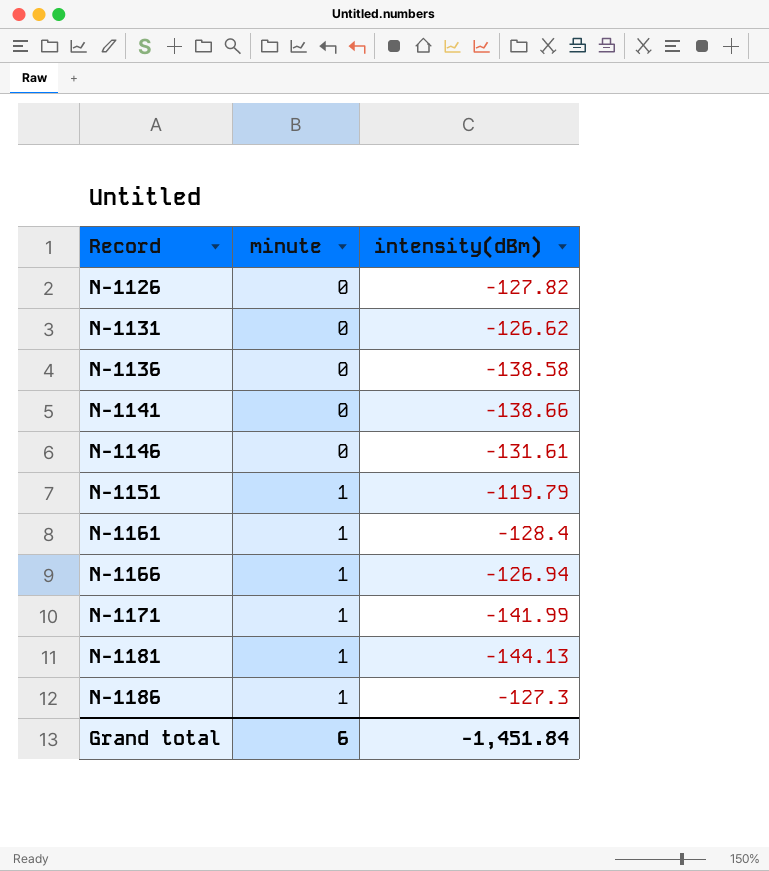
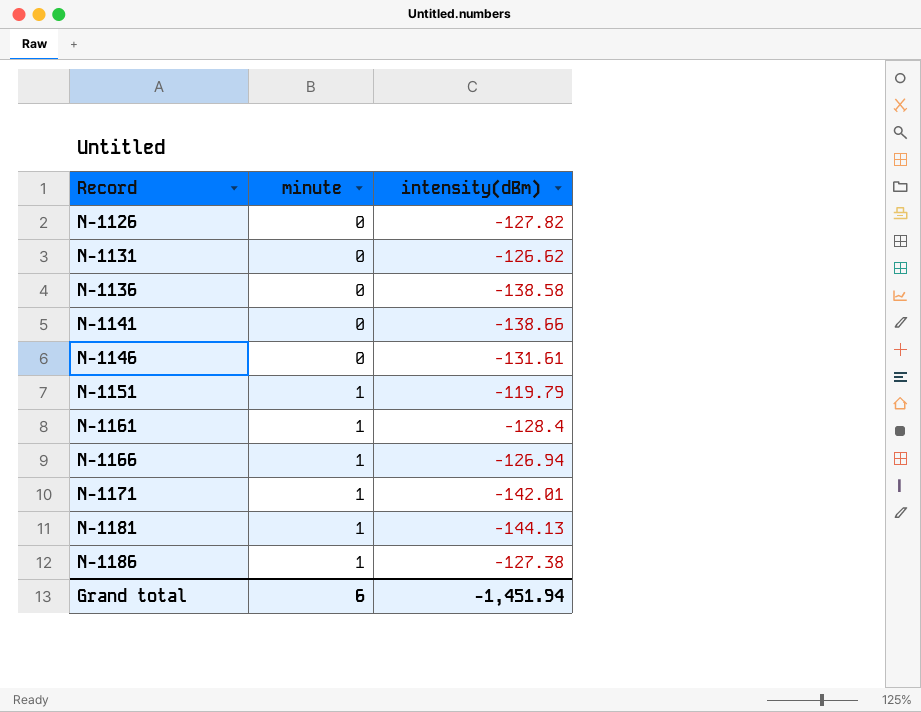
N-1171 | intensity(dBm): -141.99 -> -142.01
N-1186 | intensity(dBm): -127.3 -> -127.38
Grand total | intensity(dBm): -1,451.84 -> -1,451.94

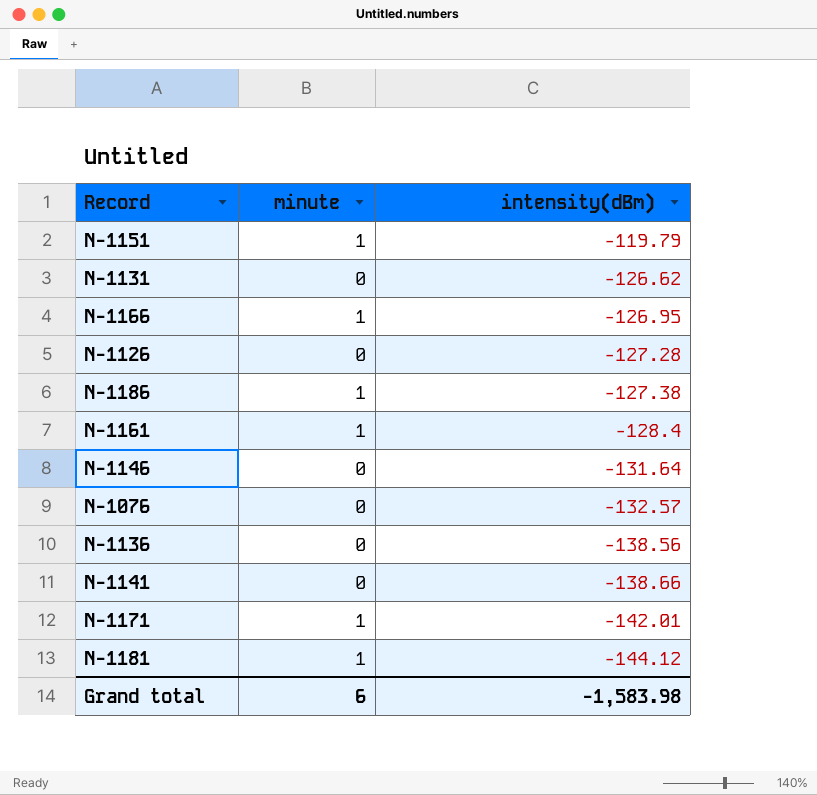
row order: Record ascending -> intensity(dBm) descending
N-1166 | intensity(dBm): -126.94 -> -126.95
N-1126 | intensity(dBm): -127.82 -> -127.28
N-1146 | intensity(dBm): -131.61 -> -131.64
row N-1076: none -> 0 | -132.57
N-1136 | intensity(dBm): -138.58 -> -138.56
N-1181 | intensity(dBm): -144.13 -> -144.12
Grand total | intensity(dBm): -1,451.94 -> -1,583.98

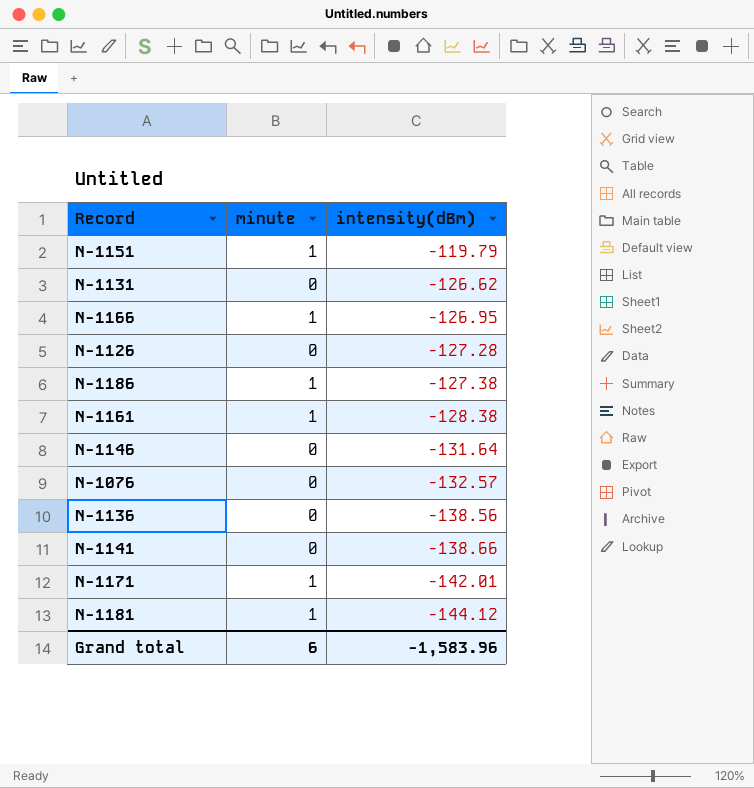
N-1161 | intensity(dBm): -128.4 -> -128.38
Grand total | intensity(dBm): -1,583.98 -> -1,583.96

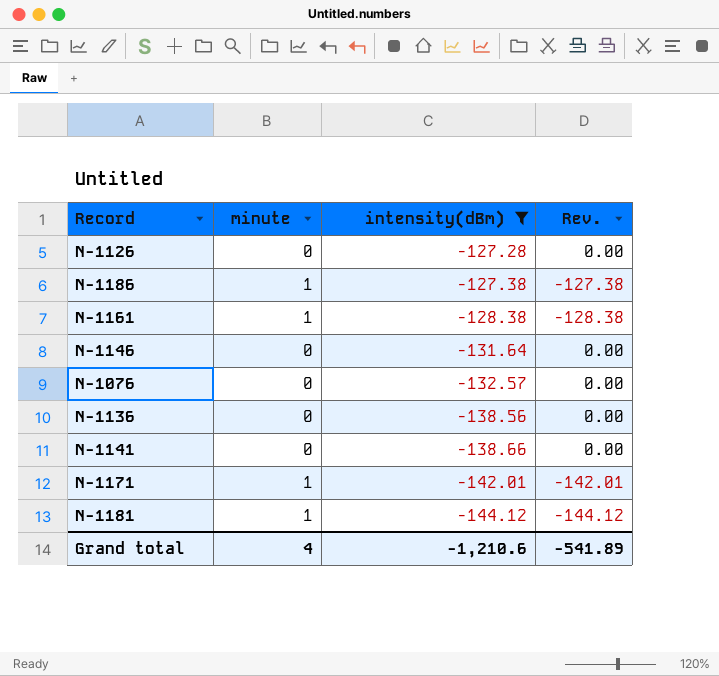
filter: none -> intensity(dBm) <= -127.28
column Rev. | formula: none -> [minute] * [intensity(dBm)]
Grand total | minute: 6 -> 4
Grand total | intensity(dBm): -1,583.96 -> -1,210.6

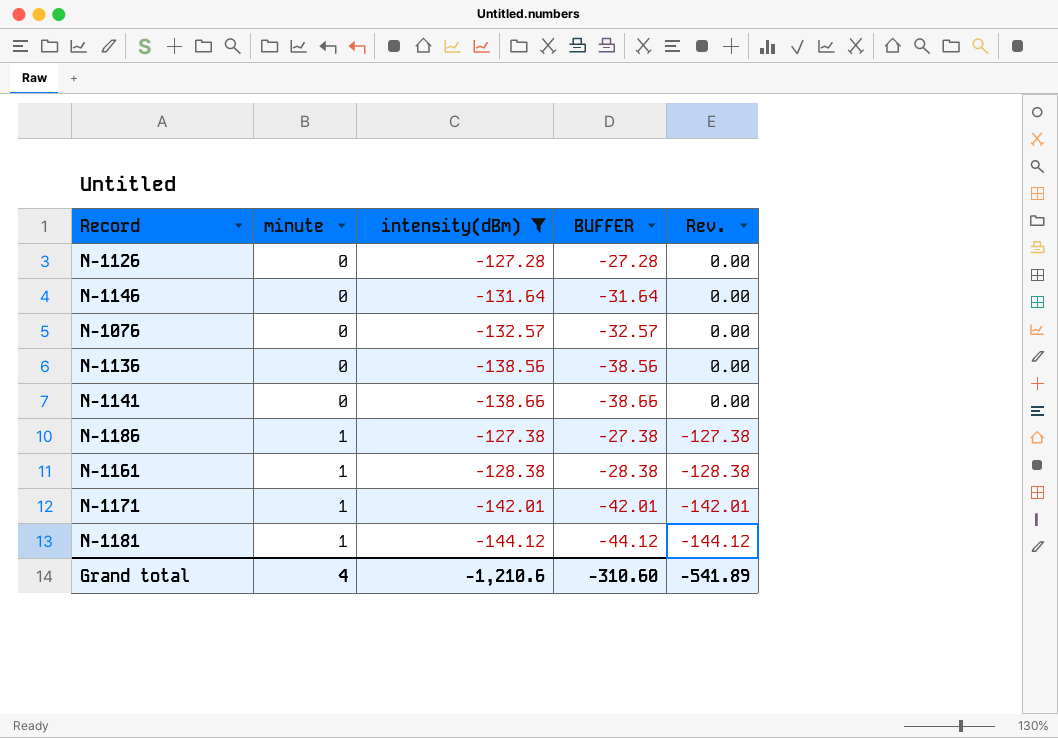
row order: intensity(dBm) descending -> minute ascending
column BUFFER | formula: none -> [intensity(dBm)] + 100

